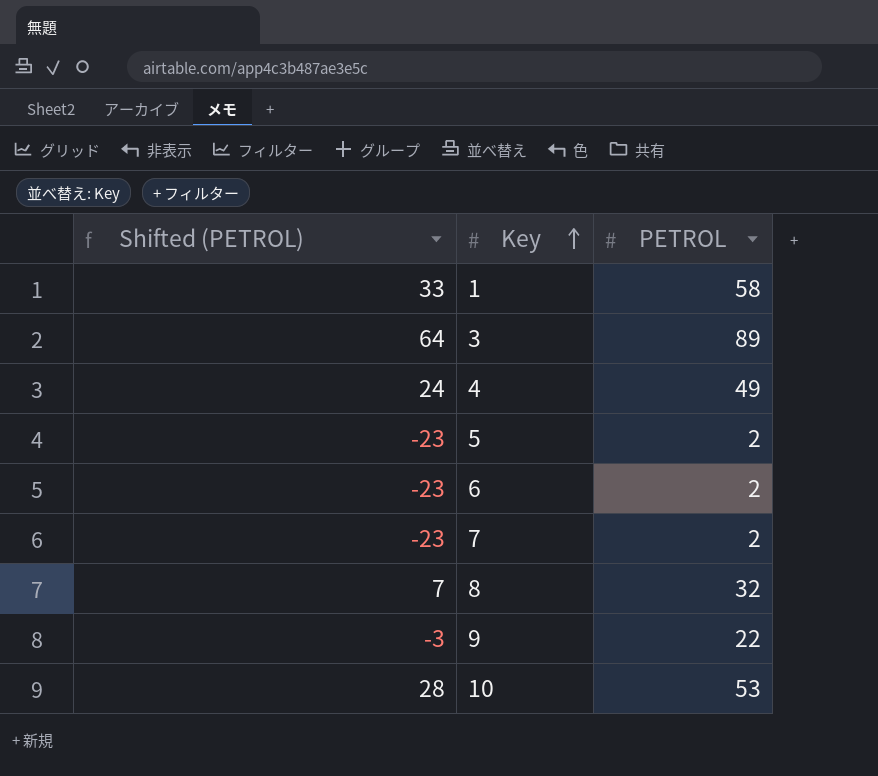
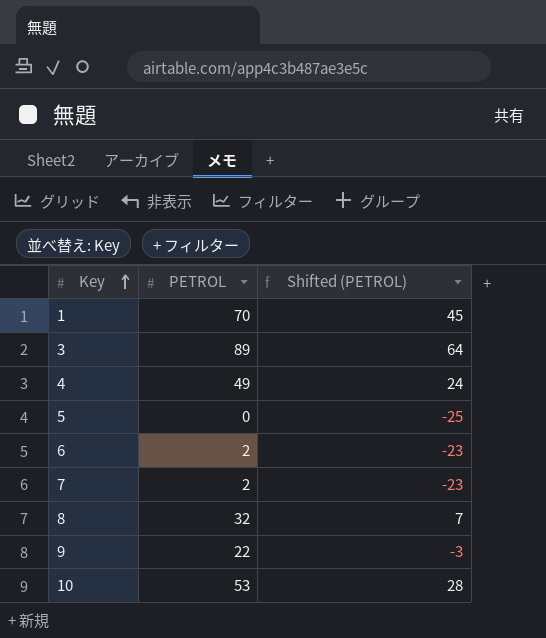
column Shifted (PETROL) | position: 1 -> 3
1 | PETROL: 58 -> 70
1 | Shifted (PETROL): 33 -> 45
5 | PETROL: 2 -> 0
5 | Shifted (PETROL): -23 -> -25

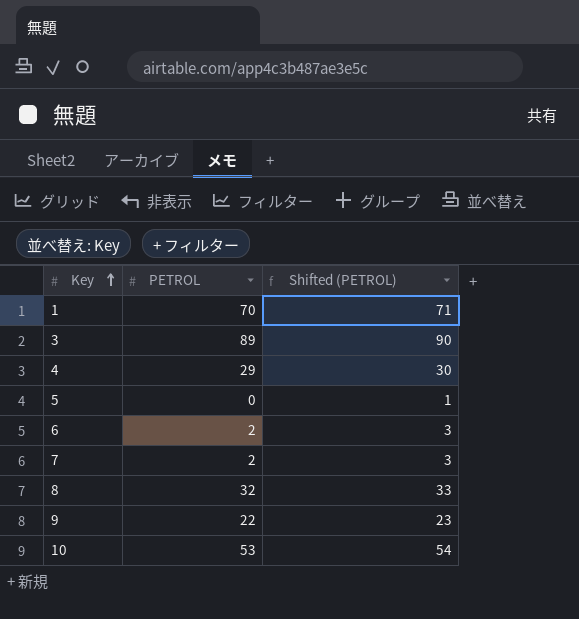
column Shifted (PETROL) | formula: [PETROL] - 25 -> [PETROL] + 1
4 | PETROL: 49 -> 29

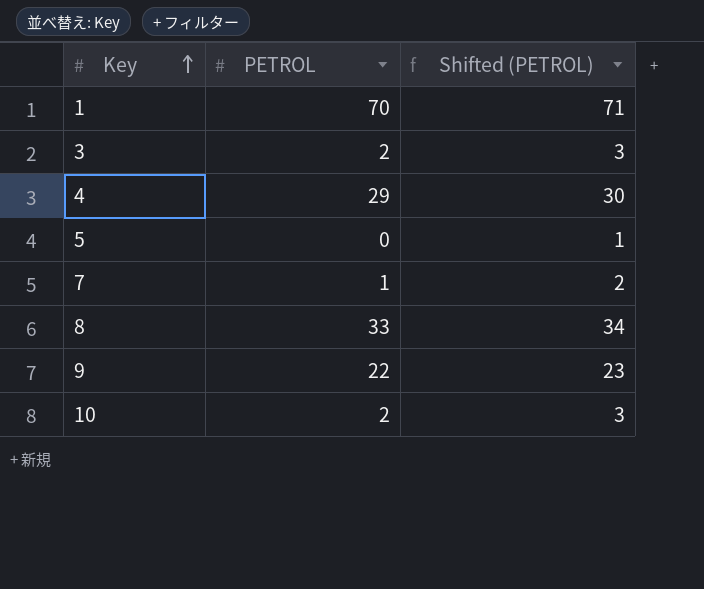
row 6: 2 | 3 -> none
3 | PETROL: 89 -> 2
3 | Shifted (PETROL): 90 -> 3
7 | PETROL: 2 -> 1
7 | Shifted (PETROL): 3 -> 2
8 | PETROL: 32 -> 33
8 | Shifted (PETROL): 33 -> 34
10 | PETROL: 53 -> 2
10 | Shifted (PETROL): 54 -> 3

